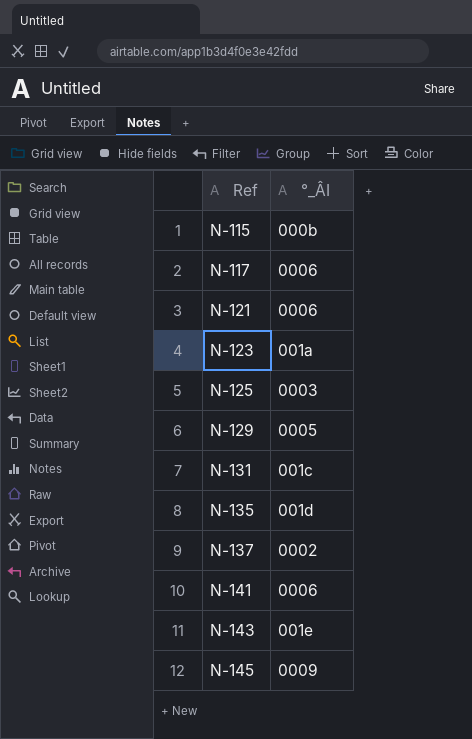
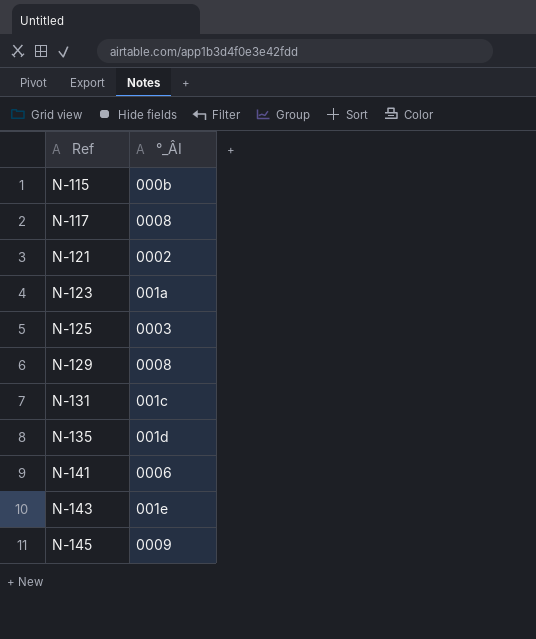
row N-137: 0002 -> none
N-117 | °_ÂI: 0006 -> 0008
N-121 | °_ÂI: 0006 -> 0002
N-129 | °_ÂI: 0005 -> 0008

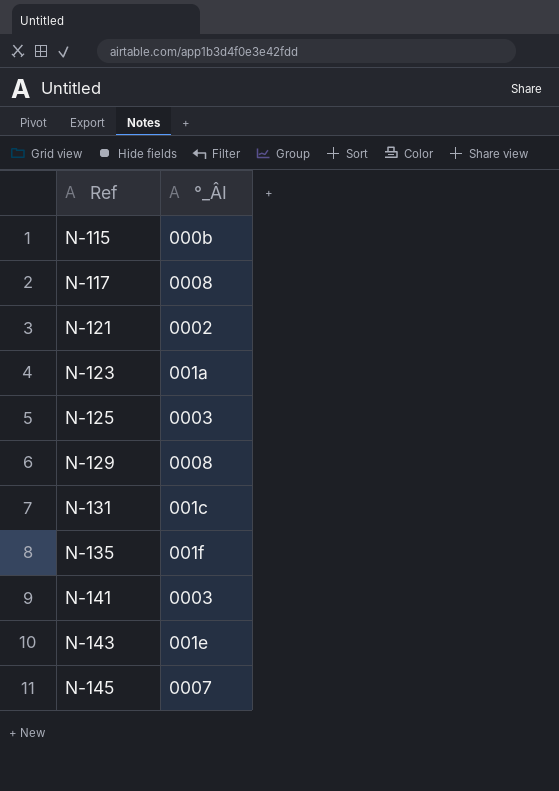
N-135 | °_ÂI: 001d -> 001f
N-141 | °_ÂI: 0006 -> 0003
N-145 | °_ÂI: 0009 -> 0007

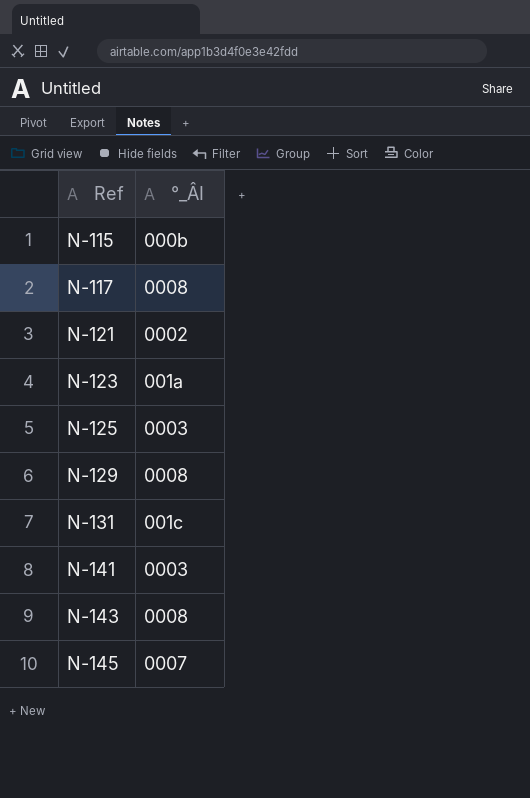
row N-135: 001f -> none
N-143 | °_ÂI: 001e -> 0008

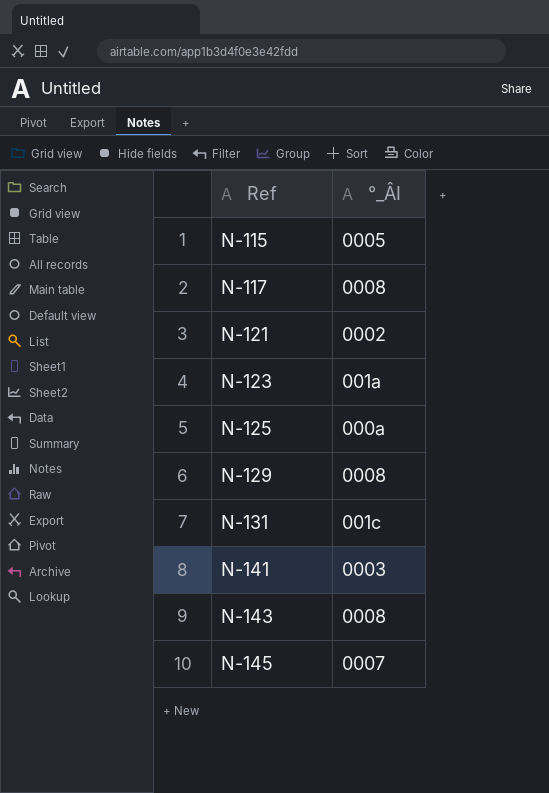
N-115 | °_ÂI: 000b -> 0005
N-125 | °_ÂI: 0003 -> 000a

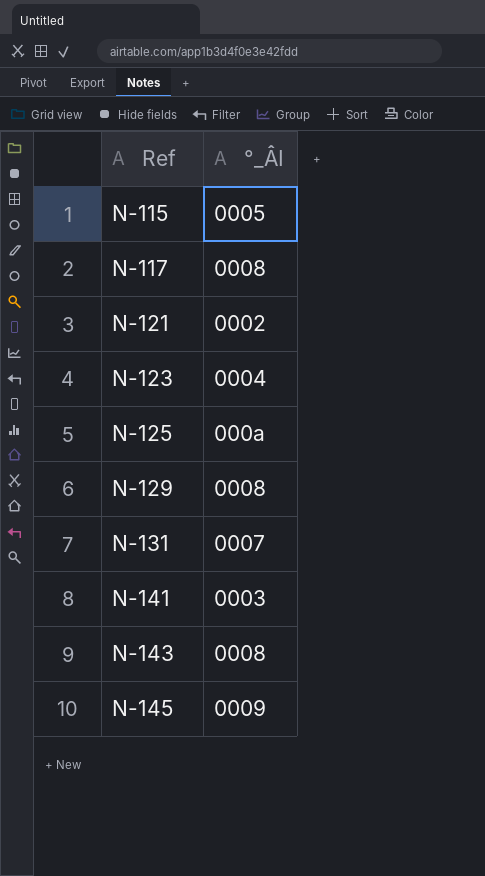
N-123 | °_ÂI: 001a -> 0004
N-131 | °_ÂI: 001c -> 0007
N-145 | °_ÂI: 0007 -> 0009

